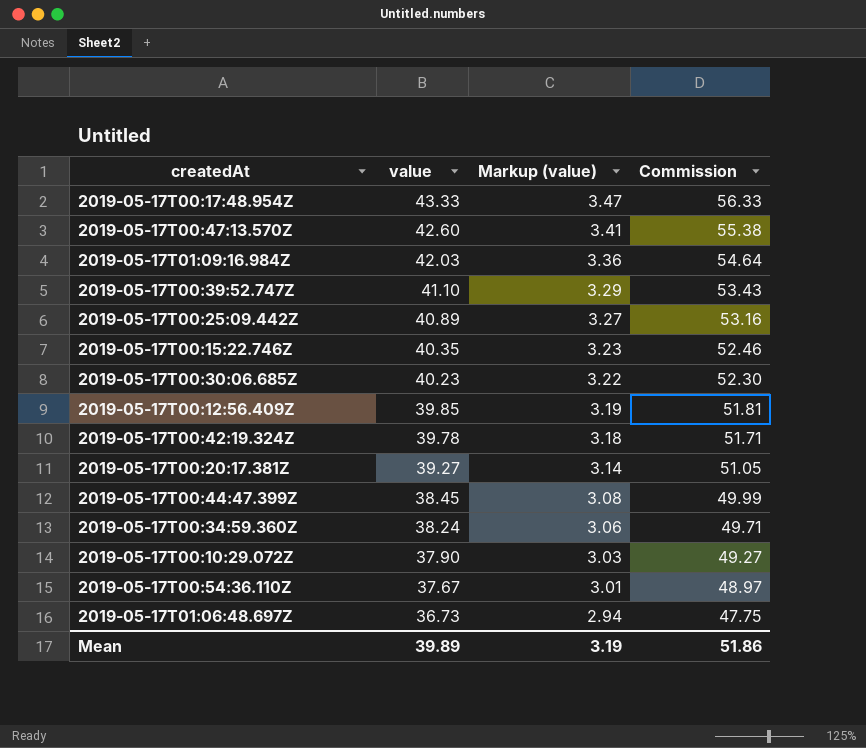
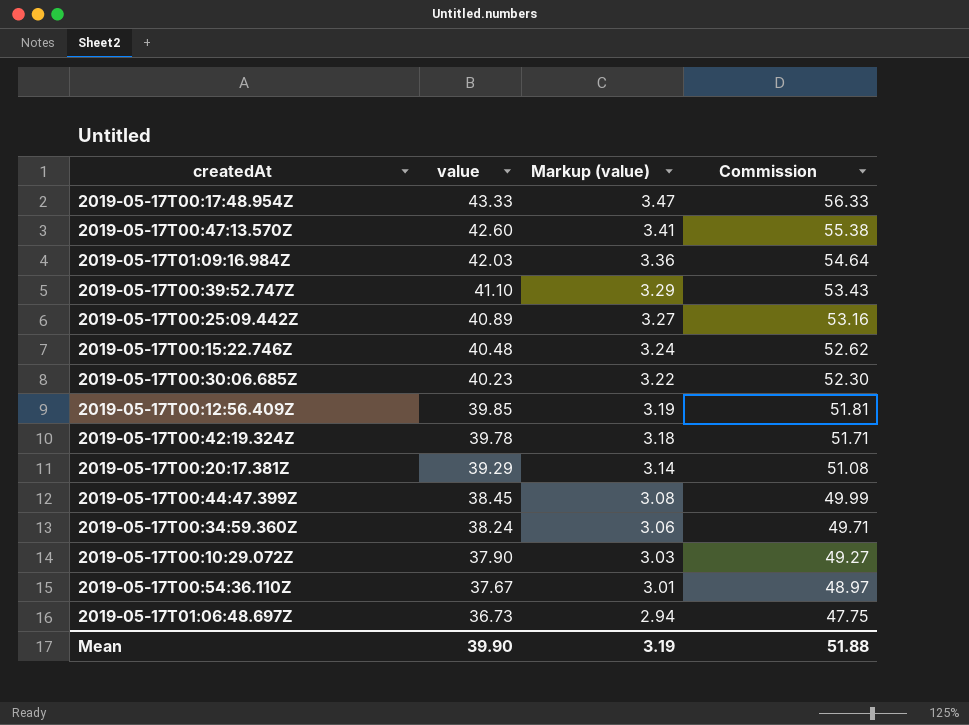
2019-05-17T00:15:22.746Z | value: 40.35 -> 40.48
2019-05-17T00:15:22.746Z | Markup (value): 3.23 -> 3.24
2019-05-17T00:15:22.746Z | Commission: 52.46 -> 52.62
2019-05-17T00:20:17.381Z | value: 39.27 -> 39.29
2019-05-17T00:20:17.381Z | Commission: 51.05 -> 51.08
Mean | value: 39.89 -> 39.90
Mean | Commission: 51.86 -> 51.88

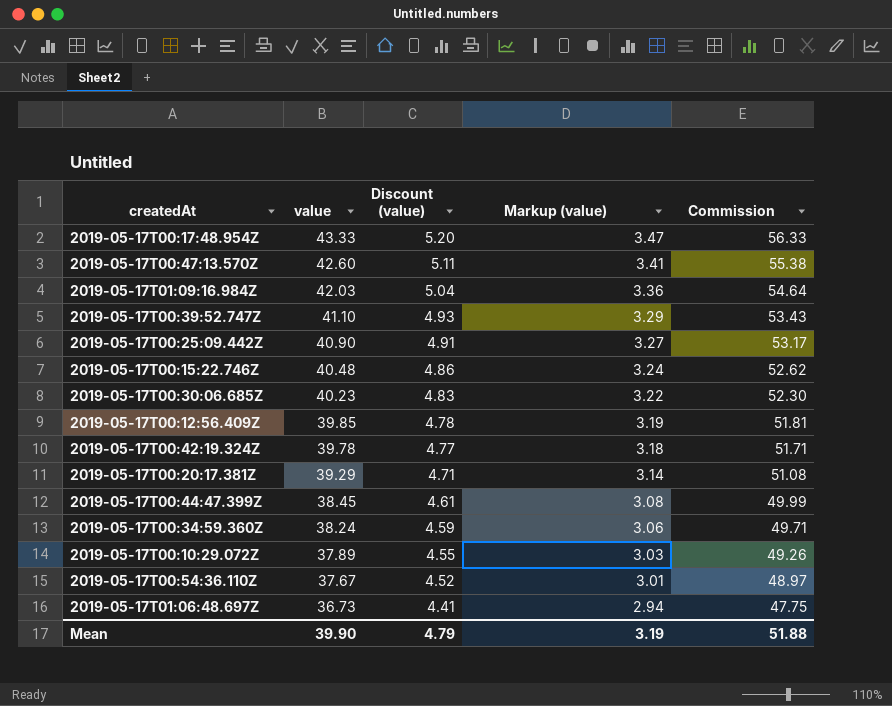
column Discount (value) | formula: none -> [value] * 0.12
2019-05-17T00:25:09.442Z | value: 40.89 -> 40.90
2019-05-17T00:25:09.442Z | Commission: 53.16 -> 53.17
2019-05-17T00:10:29.072Z | value: 37.90 -> 37.89
2019-05-17T00:10:29.072Z | Commission: 49.27 -> 49.26

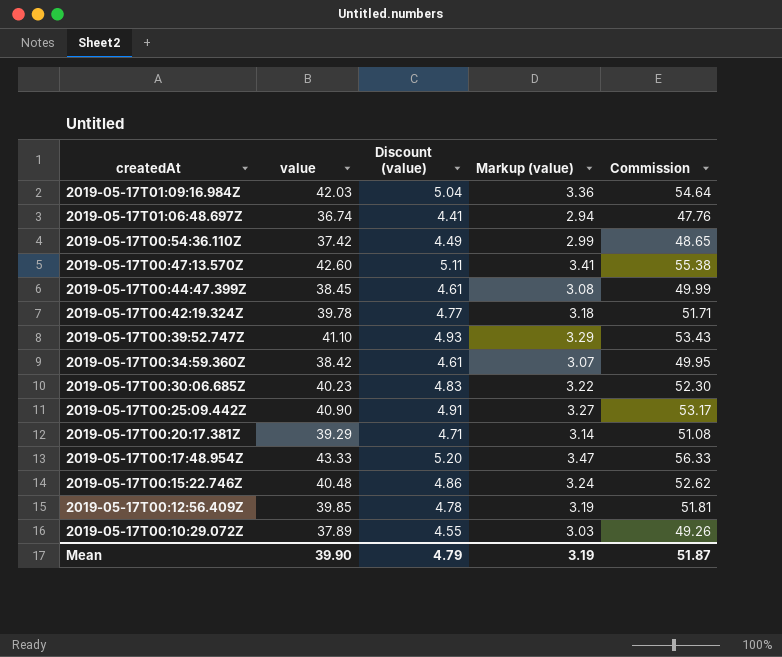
row order: value descending -> createdAt descending
2019-05-17T01:06:48.697Z | value: 36.73 -> 36.74
2019-05-17T01:06:48.697Z | Commission: 47.75 -> 47.76
2019-05-17T00:54:36.110Z | value: 37.67 -> 37.42
2019-05-17T00:54:36.110Z | Discount (value): 4.52 -> 4.49
2019-05-17T00:54:36.110Z | Markup (value): 3.01 -> 2.99
2019-05-17T00:54:36.110Z | Commission: 48.97 -> 48.65
2019-05-17T00:34:59.360Z | value: 38.24 -> 38.42
2019-05-17T00:34:59.360Z | Discount (value): 4.59 -> 4.61
2019-05-17T00:34:59.360Z | Markup (value): 3.06 -> 3.07
2019-05-17T00:34:59.360Z | Commission: 49.71 -> 49.95
Mean | Commission: 51.88 -> 51.87

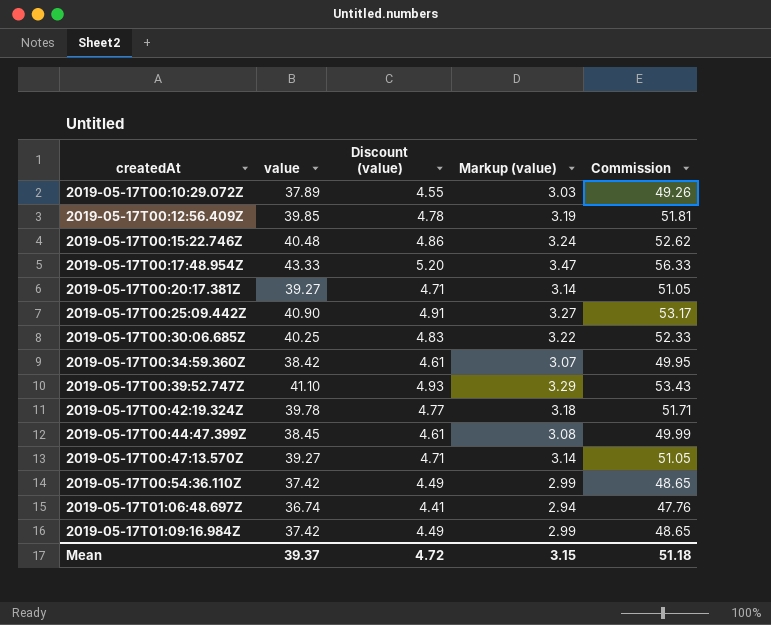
row order: createdAt descending -> createdAt ascending
2019-05-17T00:20:17.381Z | value: 39.29 -> 39.27
2019-05-17T00:20:17.381Z | Commission: 51.08 -> 51.05
2019-05-17T00:30:06.685Z | value: 40.23 -> 40.25
2019-05-17T00:30:06.685Z | Commission: 52.30 -> 52.33
2019-05-17T00:47:13.570Z | value: 42.60 -> 39.27
2019-05-17T00:47:13.570Z | Discount (value): 5.11 -> 4.71
2019-05-17T00:47:13.570Z | Markup (value): 3.41 -> 3.14
2019-05-17T00:47:13.570Z | Commission: 55.38 -> 51.05
2019-05-17T01:09:16.984Z | value: 42.03 -> 37.42
2019-05-17T01:09:16.984Z | Discount (value): 5.04 -> 4.49
2019-05-17T01:09:16.984Z | Markup (value): 3.36 -> 2.99
2019-05-17T01:09:16.984Z | Commission: 54.64 -> 48.65
Mean | value: 39.90 -> 39.37
Mean | Discount (value): 4.79 -> 4.72
Mean | Markup (value): 3.19 -> 3.15
Mean | Commission: 51.87 -> 51.18

